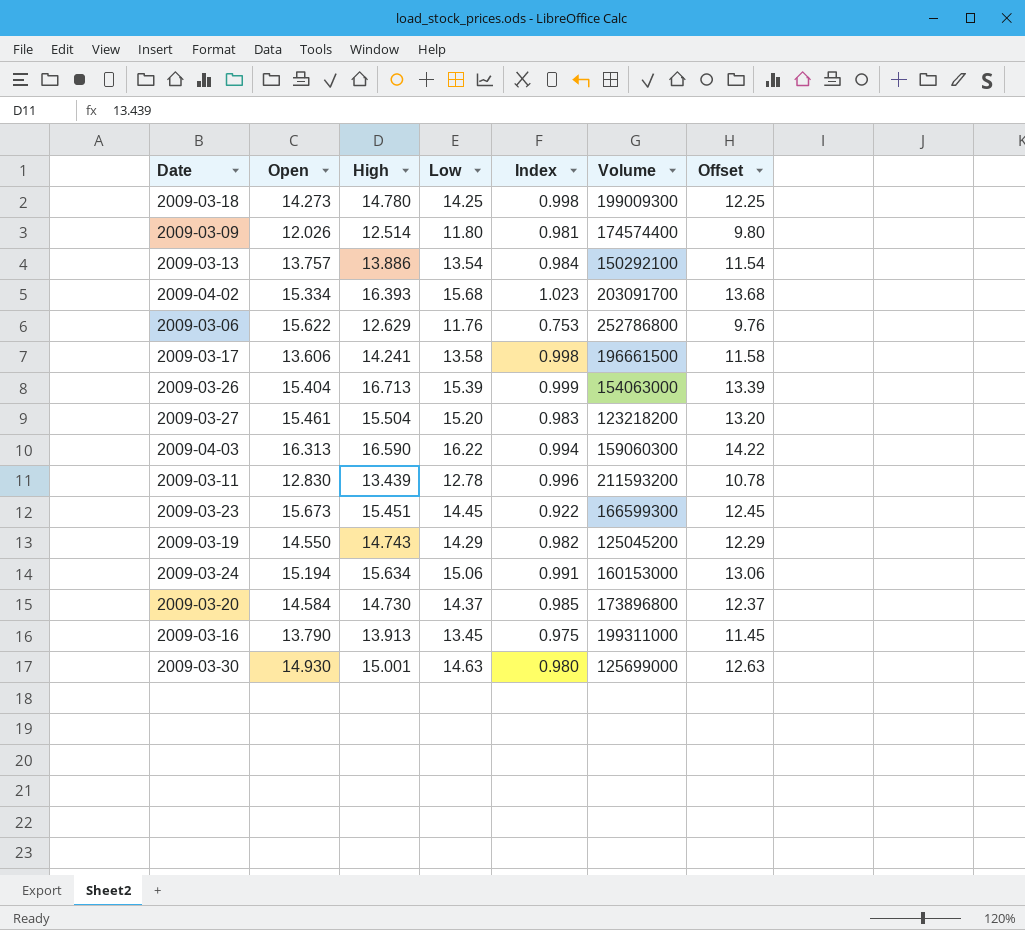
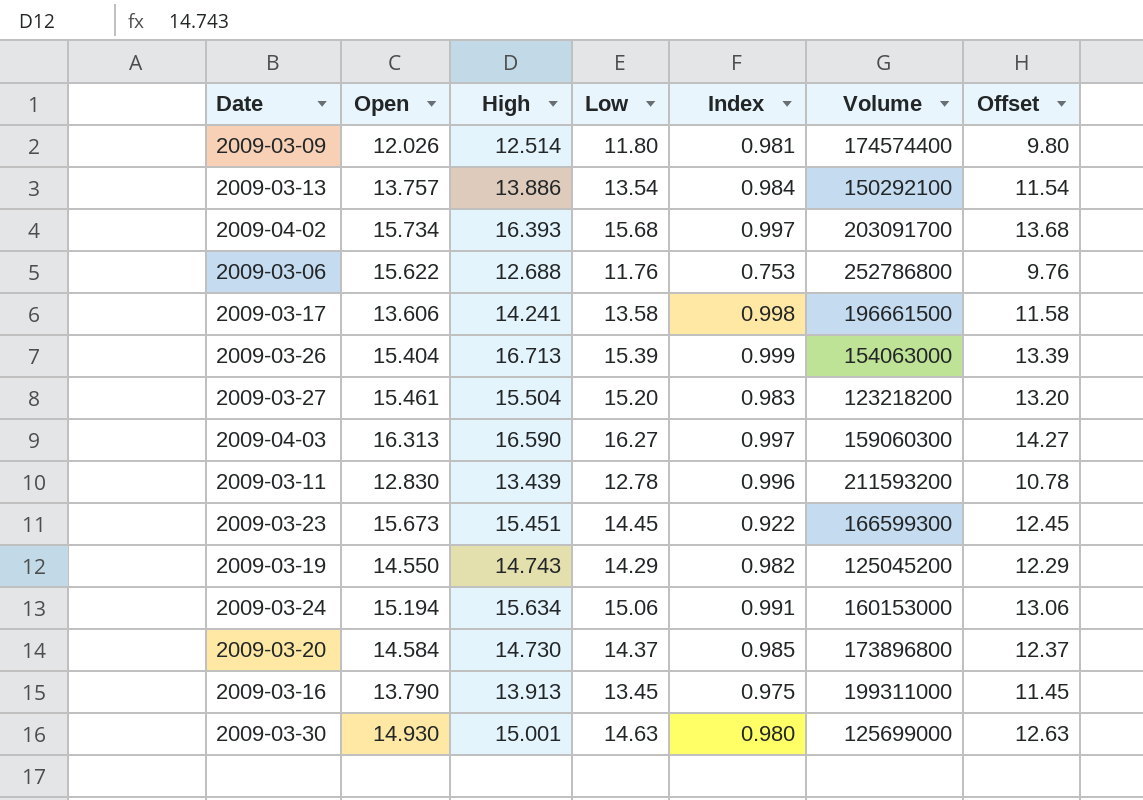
row 2009-03-18: 14.273 | 14.780 | 14.25 | 0.998 | 199009300 | 12.25 -> none
2009-04-02 | Open: 15.334 -> 15.734
2009-04-02 | Index: 1.023 -> 0.997
2009-03-06 | High: 12.629 -> 12.688
2009-04-03 | Low: 16.22 -> 16.27
2009-04-03 | Index: 0.994 -> 0.997
2009-04-03 | Offset: 14.22 -> 14.27

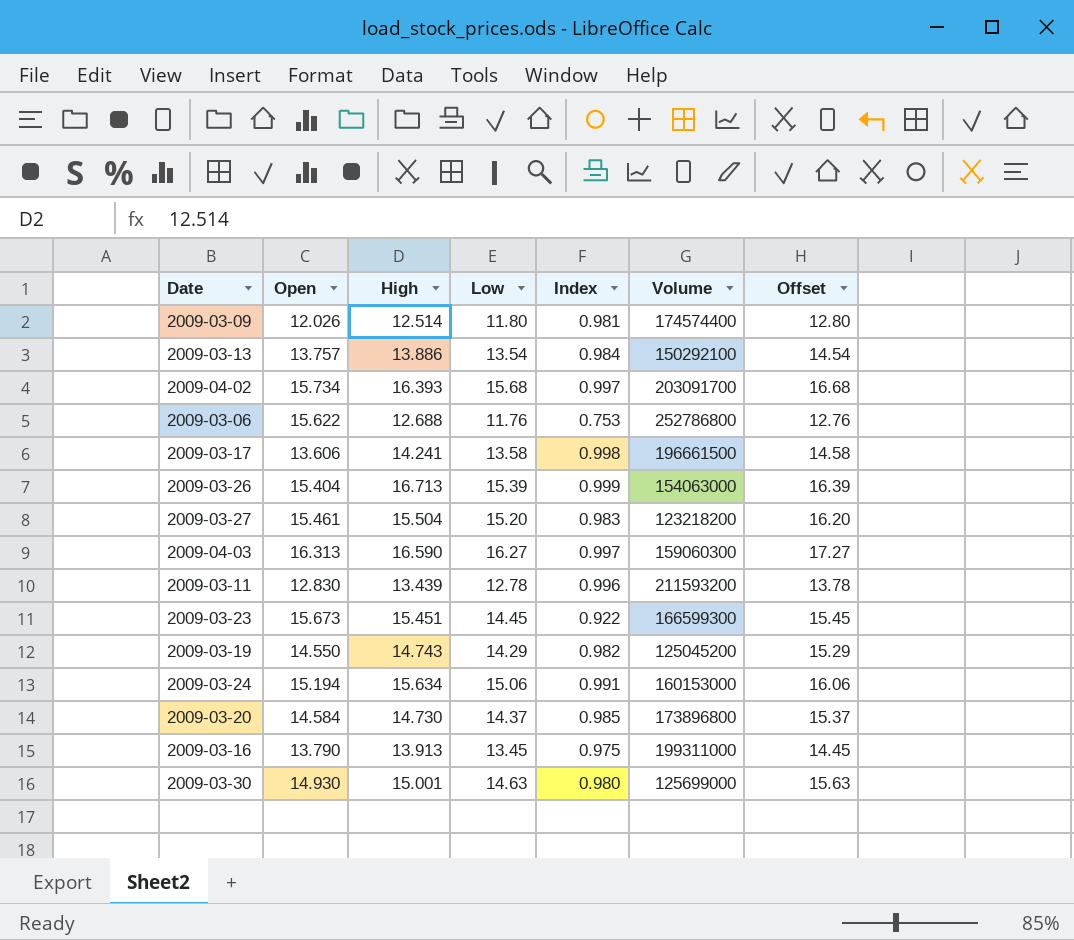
column Offset | formula: [Low] - 2 -> [Low] + 1

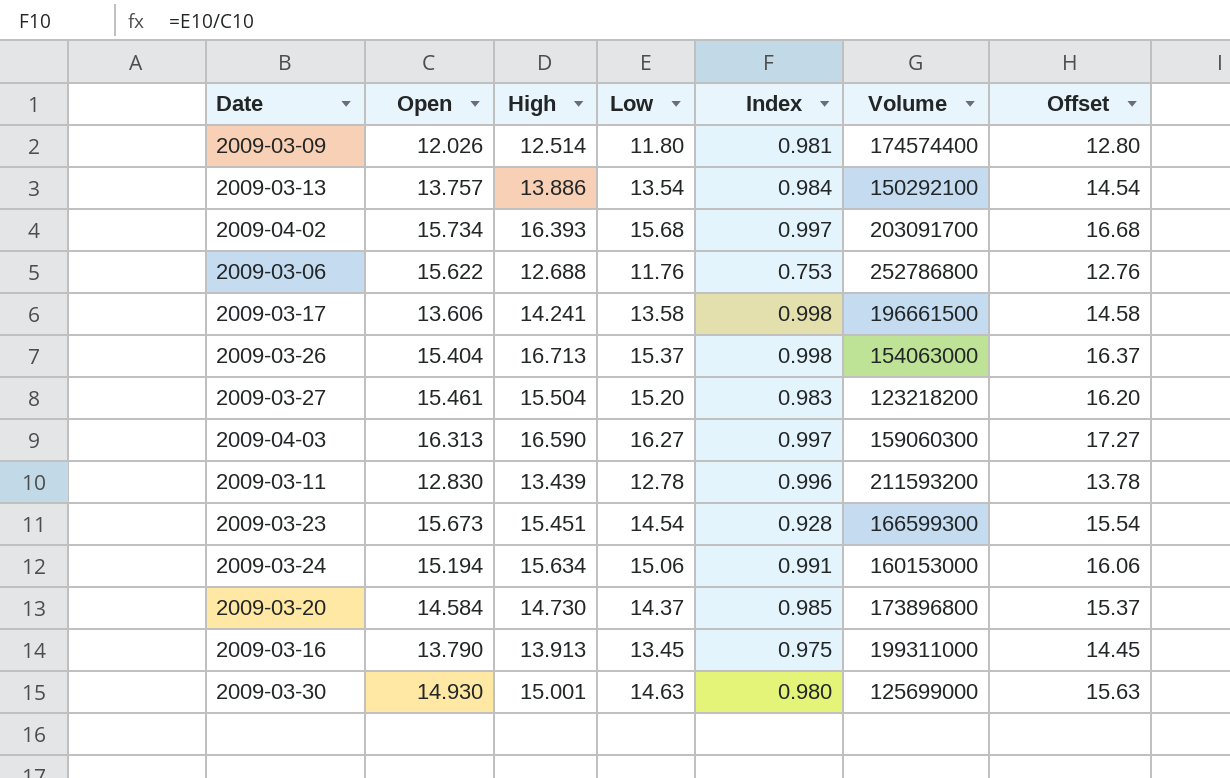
row 2009-03-19: 14.550 | 14.743 | 14.29 | 0.982 | 125045200 | 15.29 -> none
2009-03-26 | Low: 15.39 -> 15.37
2009-03-26 | Index: 0.999 -> 0.998
2009-03-26 | Offset: 16.39 -> 16.37
2009-03-23 | Low: 14.45 -> 14.54
2009-03-23 | Index: 0.922 -> 0.928
2009-03-23 | Offset: 15.45 -> 15.54

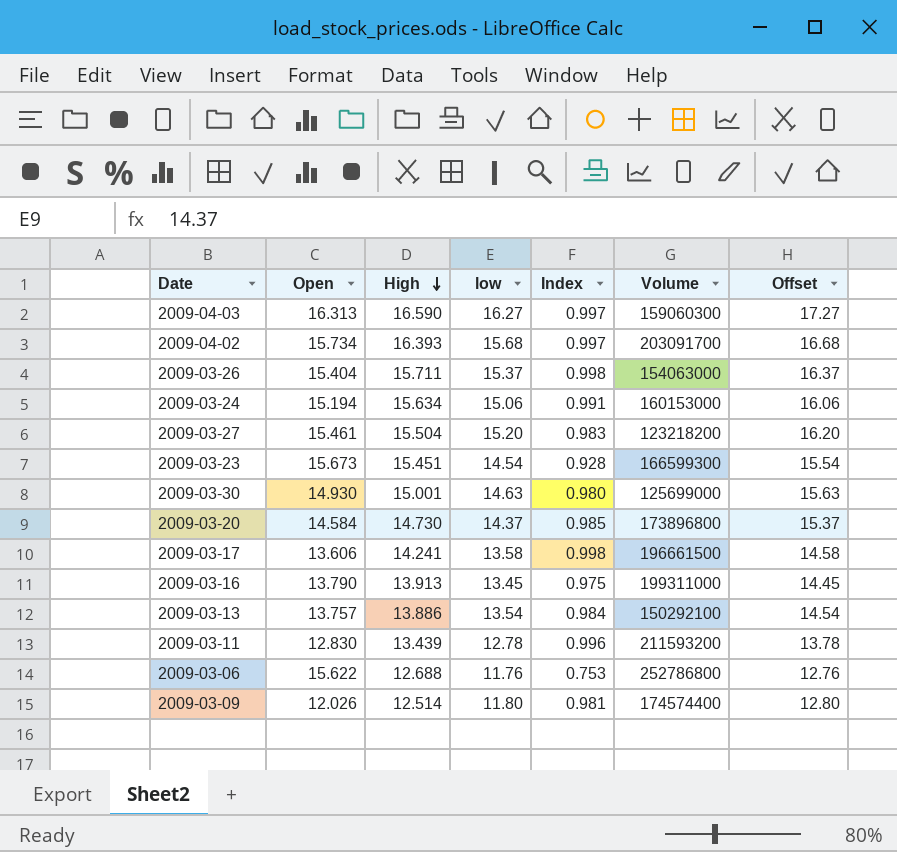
row order: none -> High descending
column name: Low -> low
2009-03-26 | High: 16.713 -> 15.711

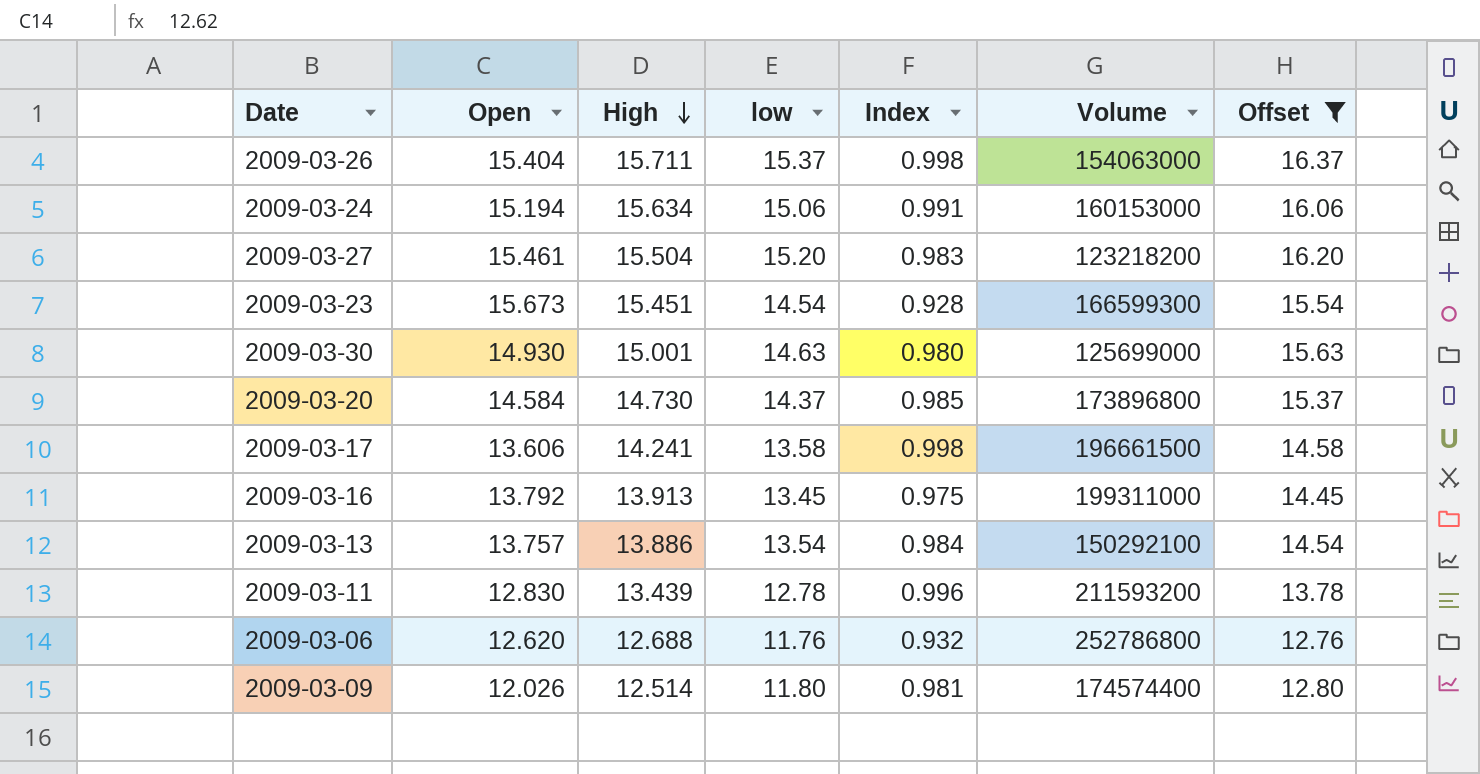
filter: none -> Offset <= 16.37
2009-03-16 | Open: 13.790 -> 13.792
2009-03-06 | Open: 15.622 -> 12.620
2009-03-06 | Index: 0.753 -> 0.932

